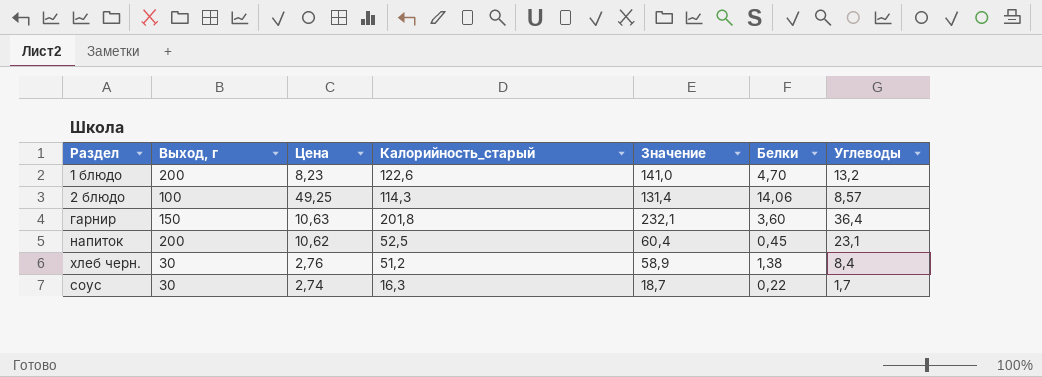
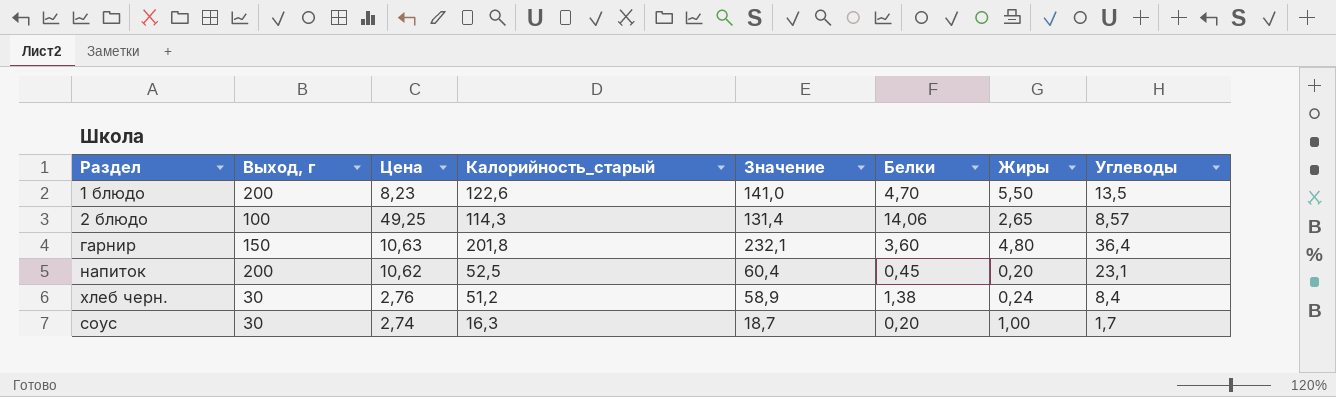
column Жиры | position: none -> 7
1 блюдо | Углеводы: 13,2 -> 13,5
соус | Белки: 0,22 -> 0,20

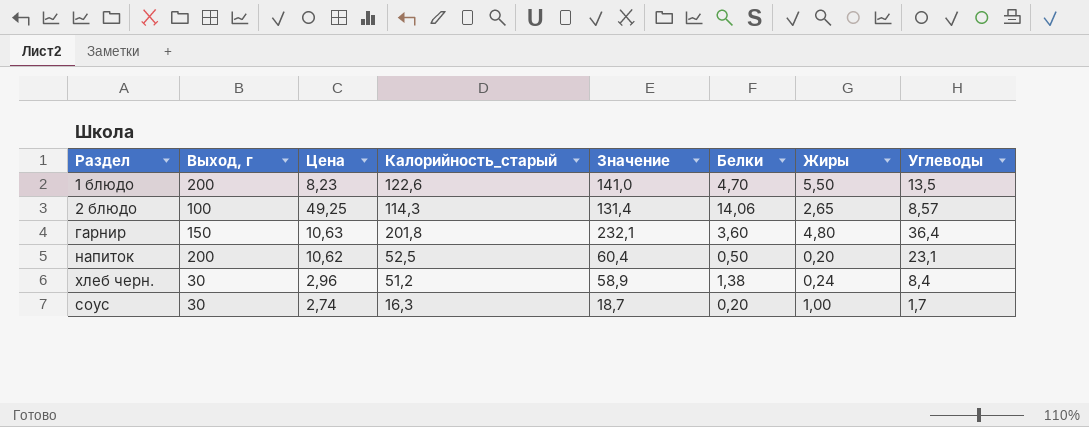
напиток | Белки: 0,45 -> 0,50
хлеб черн. | Цена: 2,76 -> 2,96

